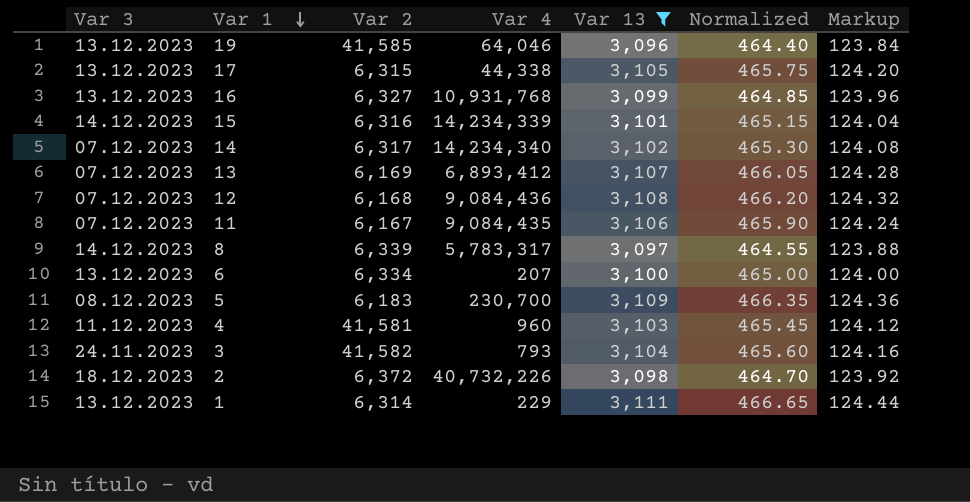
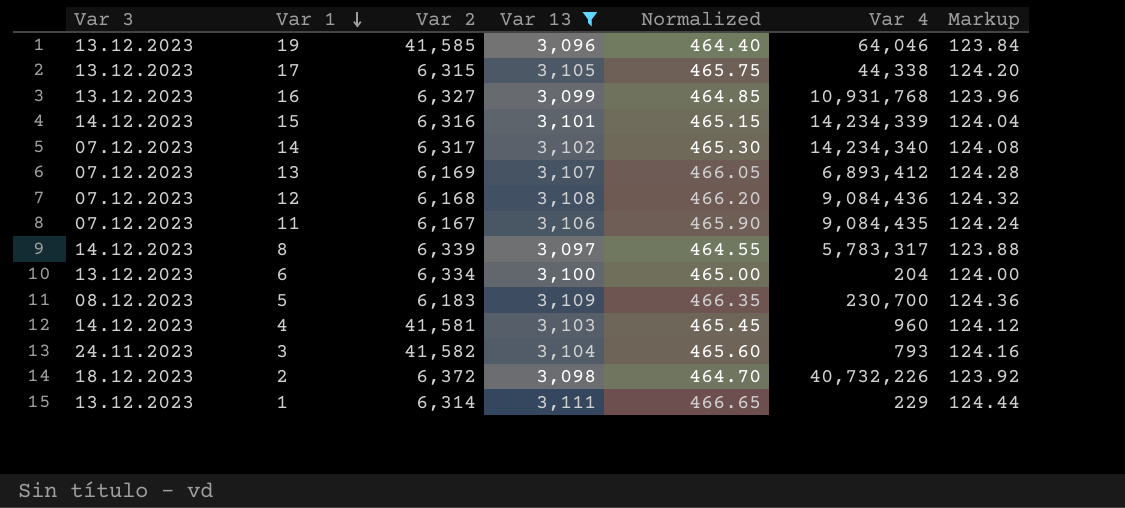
column Var 4 | position: 4 -> 6
6 | Var 4: 207 -> 204
4 | Var 3: 11.12.2023 -> 14.12.2023

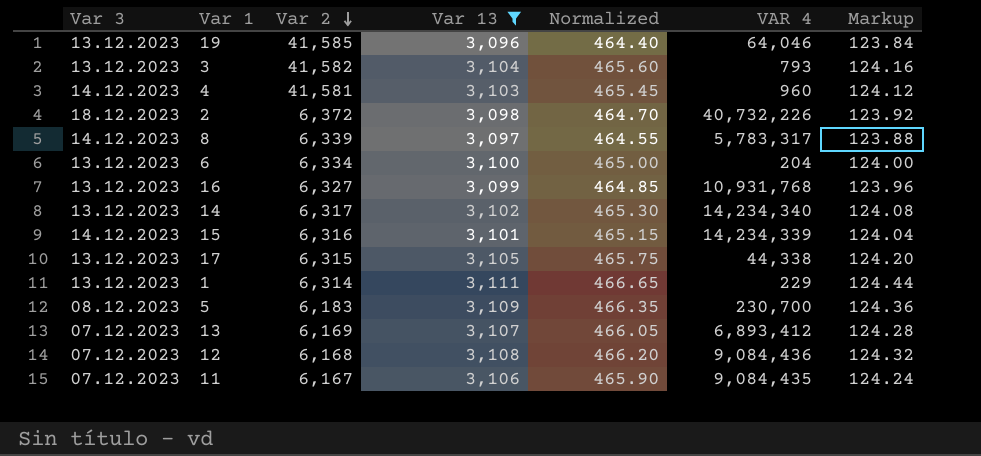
row order: Var 1 descending -> Var 2 descending
column name: Var 4 -> VAR 4
3 | Var 3: 24.11.2023 -> 13.12.2023
14 | Var 3: 07.12.2023 -> 13.12.2023

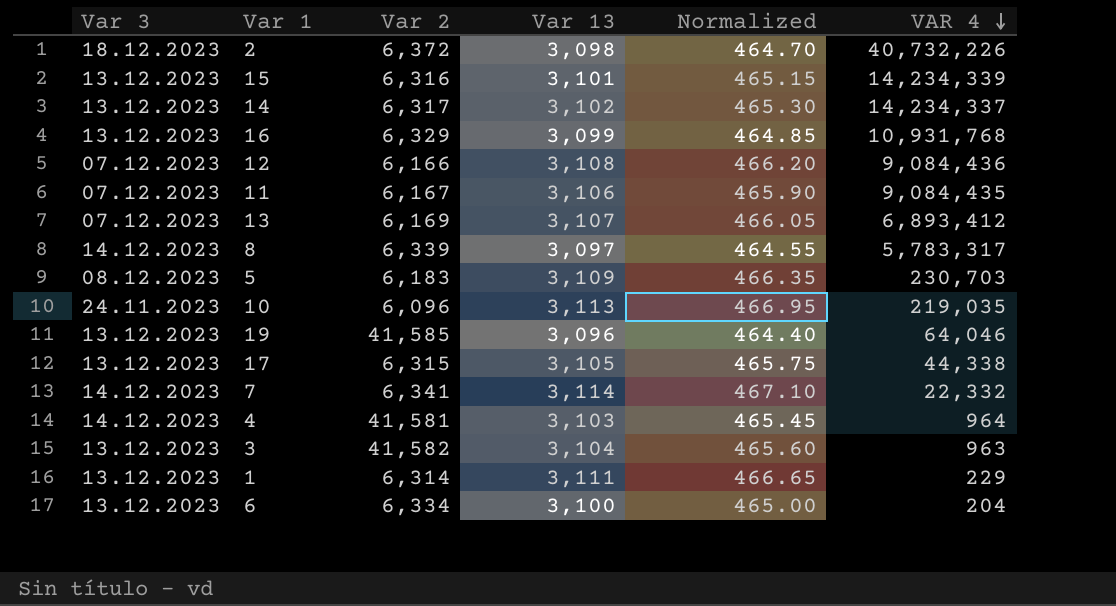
filter: Var 13 <= 3,111 -> none
row order: Var 2 descending -> VAR 4 descending
column Markup | formula: [Var 13] * 0.04 -> none
15 | Var 3: 14.12.2023 -> 13.12.2023
14 | VAR 4: 14,234,340 -> 14,234,337
16 | Var 2: 6,327 -> 6,329
12 | Var 2: 6,168 -> 6,166
5 | VAR 4: 230,700 -> 230,703
4 | VAR 4: 960 -> 964
3 | VAR 4: 793 -> 963

